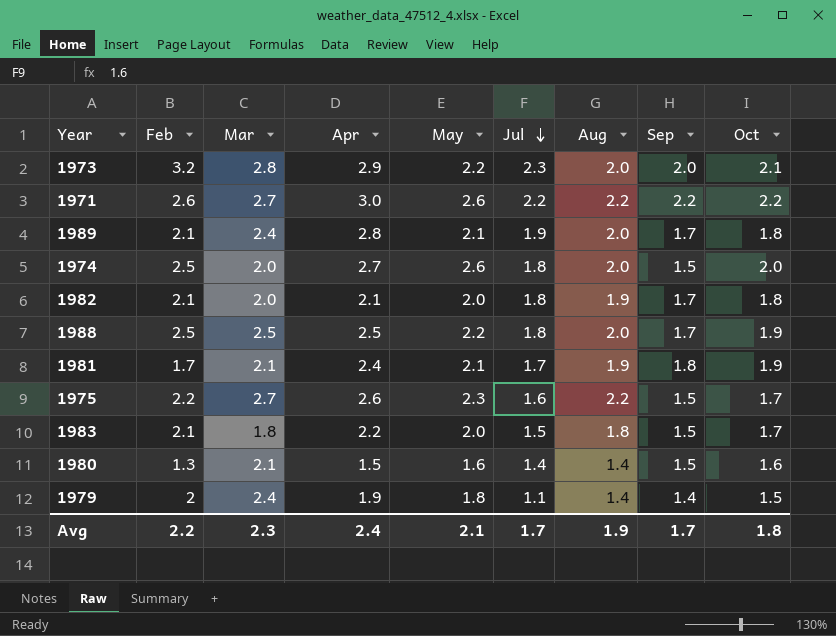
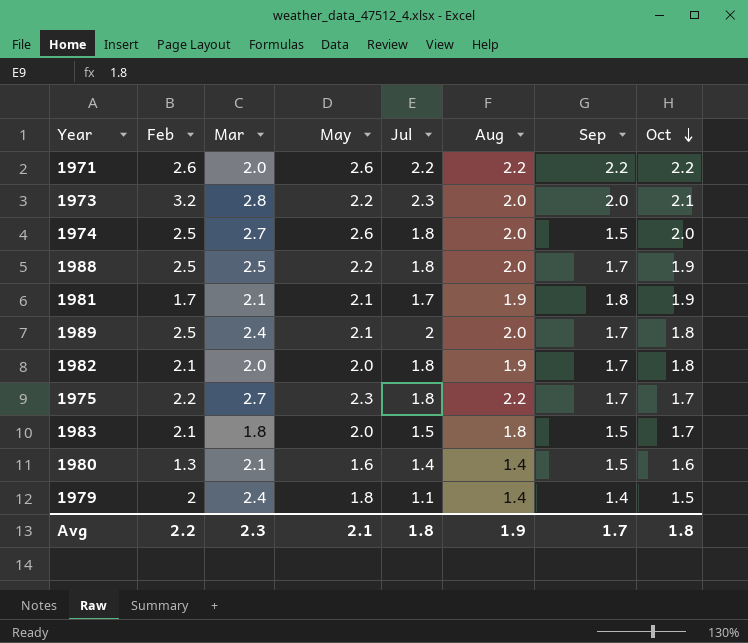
row order: Jul descending -> Oct descending
column Apr | position: 4 -> none
1971 | Mar: 2.7 -> 2.0
1974 | Mar: 2.0 -> 2.7
1989 | Feb: 2.1 -> 2.5
1989 | Jul: 1.9 -> 2
1975 | Jul: 1.6 -> 1.8
1975 | Sep: 1.5 -> 1.7
Avg | Jul: 1.7 -> 1.8

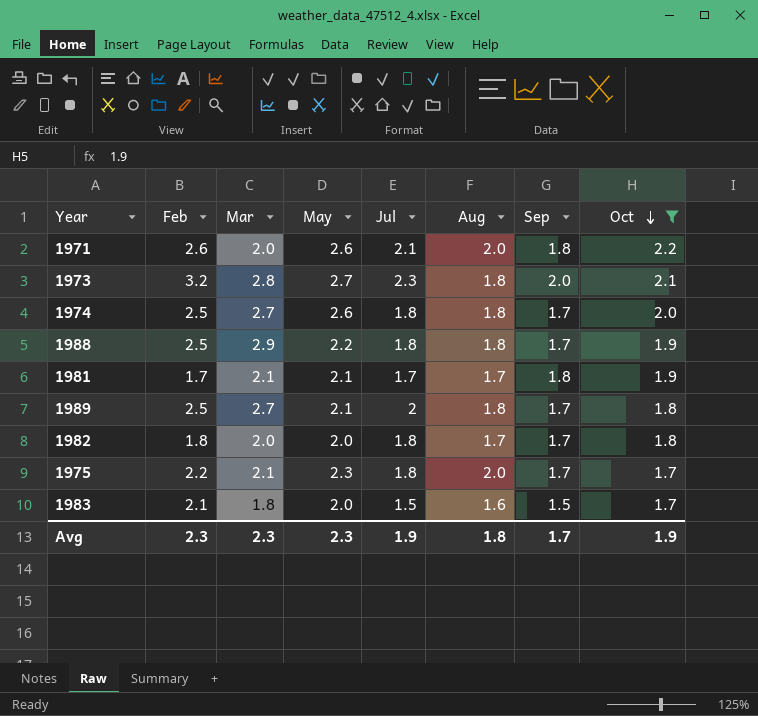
filter: none -> Oct >= 1.7
1971 | Jul: 2.2 -> 2.1
1971 | Aug: 2.2 -> 2.0
1971 | Sep: 2.2 -> 1.8
1973 | May: 2.2 -> 2.7
1973 | Aug: 2.0 -> 1.8
1974 | Aug: 2.0 -> 1.8
1974 | Sep: 1.5 -> 1.7
1988 | Mar: 2.5 -> 2.9
1988 | Aug: 2.0 -> 1.8
1981 | Aug: 1.9 -> 1.7
1989 | Mar: 2.4 -> 2.7
1989 | Aug: 2.0 -> 1.8
1982 | Feb: 2.1 -> 1.8
1982 | Aug: 1.9 -> 1.7
1975 | Mar: 2.7 -> 2.1
1975 | Aug: 2.2 -> 2.0
1983 | Aug: 1.8 -> 1.6
Avg | Feb: 2.2 -> 2.3
Avg | May: 2.1 -> 2.3
Avg | Jul: 1.8 -> 1.9
Avg | Aug: 1.9 -> 1.8
Avg | Oct: 1.8 -> 1.9

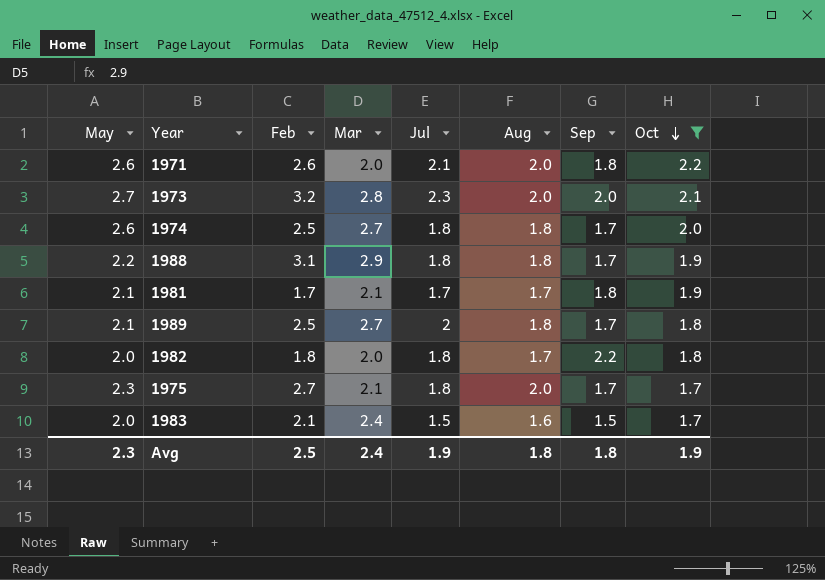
column May | position: 4 -> 1
1973 | Aug: 1.8 -> 2.0
1988 | Feb: 2.5 -> 3.1
1982 | Sep: 1.7 -> 2.2
1975 | Feb: 2.2 -> 2.7
1983 | Mar: 1.8 -> 2.4
Avg | Feb: 2.3 -> 2.5
Avg | Mar: 2.3 -> 2.4
Avg | Sep: 1.7 -> 1.8

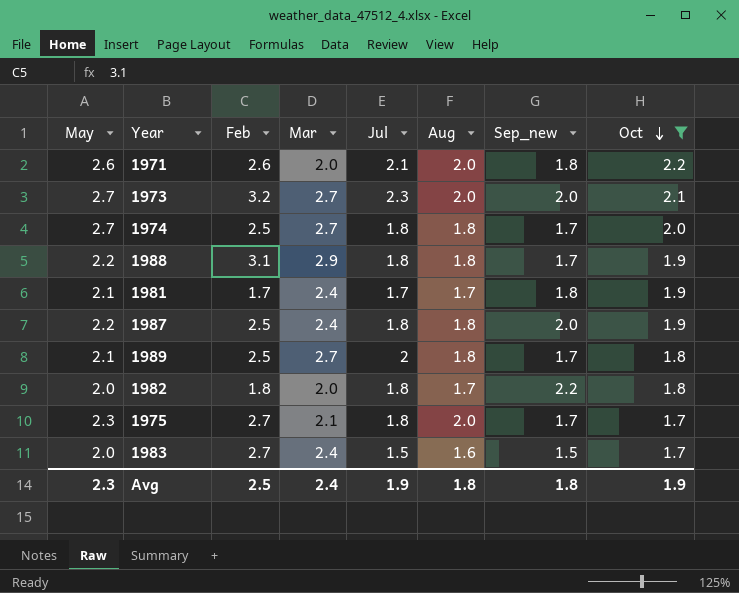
column name: Sep -> Sep_new
1973 | Mar: 2.8 -> 2.7
1974 | May: 2.6 -> 2.7
1981 | Mar: 2.1 -> 2.4
row 1987: none -> 2.2 | 2.5 | 2.4 | 1.8 | 1.8 | 2.0 | 1.9
1983 | Feb: 2.1 -> 2.7

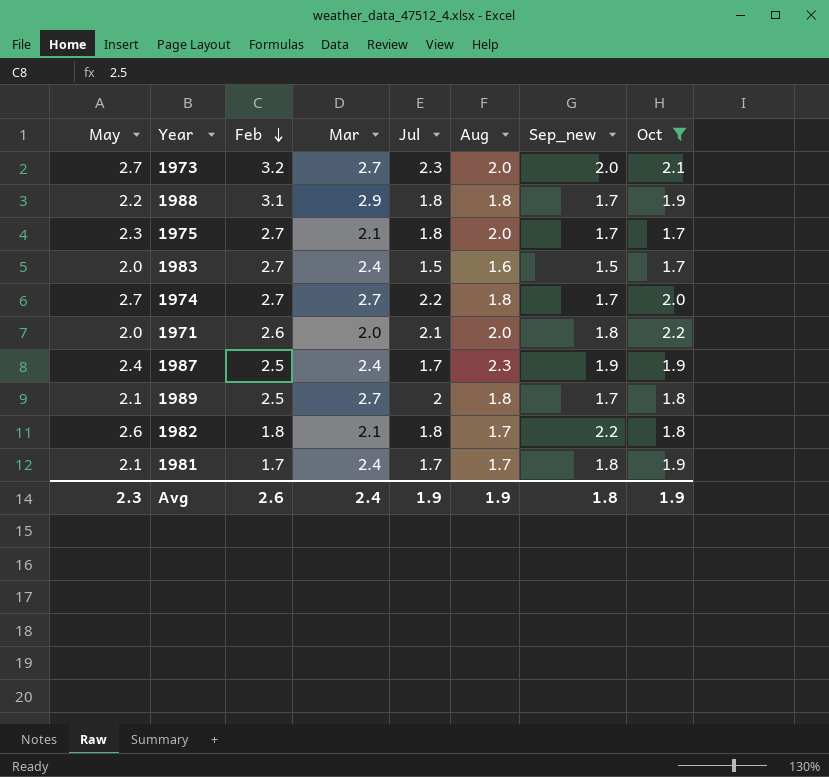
row order: Oct descending -> Feb descending
1974 | Feb: 2.5 -> 2.7
1974 | Jul: 1.8 -> 2.2
1971 | May: 2.6 -> 2.0
1987 | May: 2.2 -> 2.4
1987 | Jul: 1.8 -> 1.7
1987 | Aug: 1.8 -> 2.3
1987 | Sep_new: 2.0 -> 1.9
1982 | May: 2.0 -> 2.6
1982 | Mar: 2.0 -> 2.1
Avg | Feb: 2.5 -> 2.6
Avg | Aug: 1.8 -> 1.9

